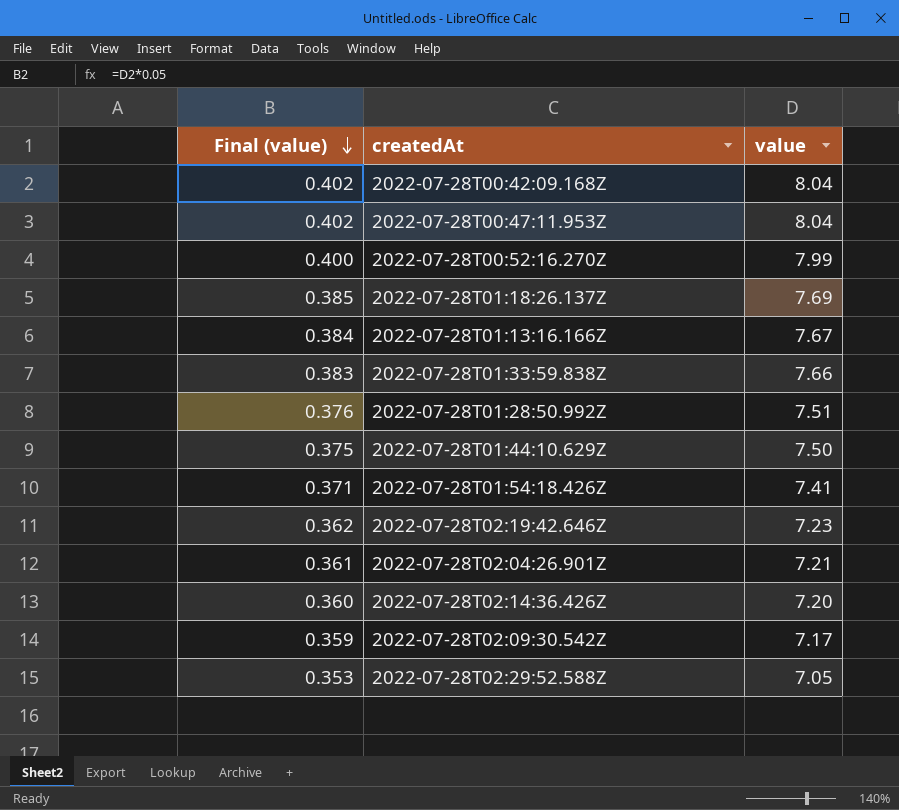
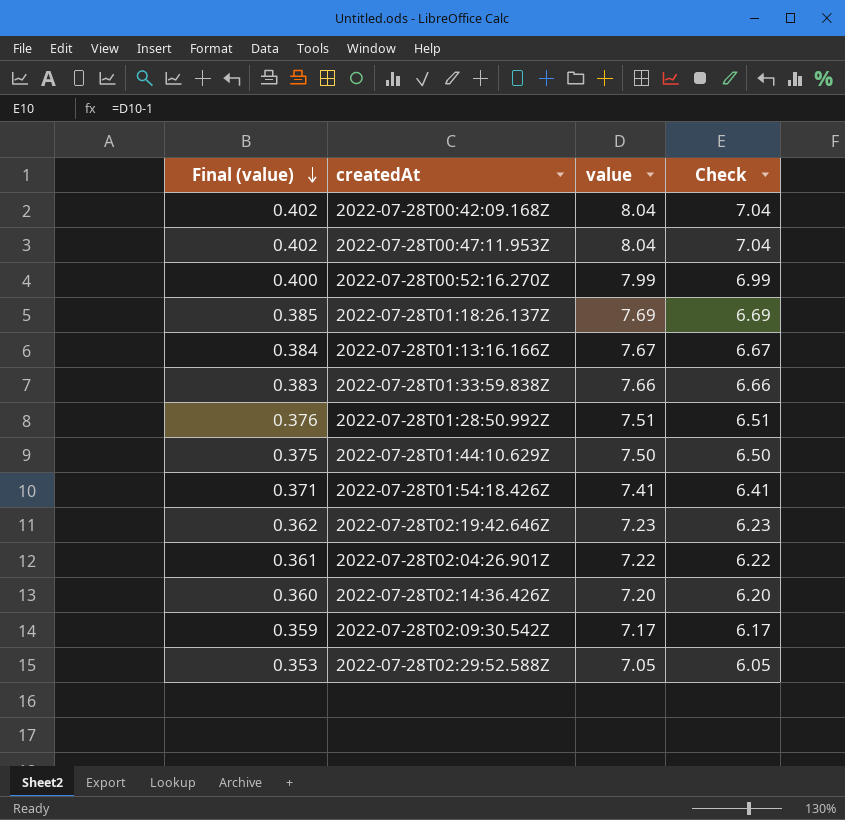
column Check | formula: none -> [value] - 1
2022-07-28T02:04:26.901Z | value: 7.21 -> 7.22

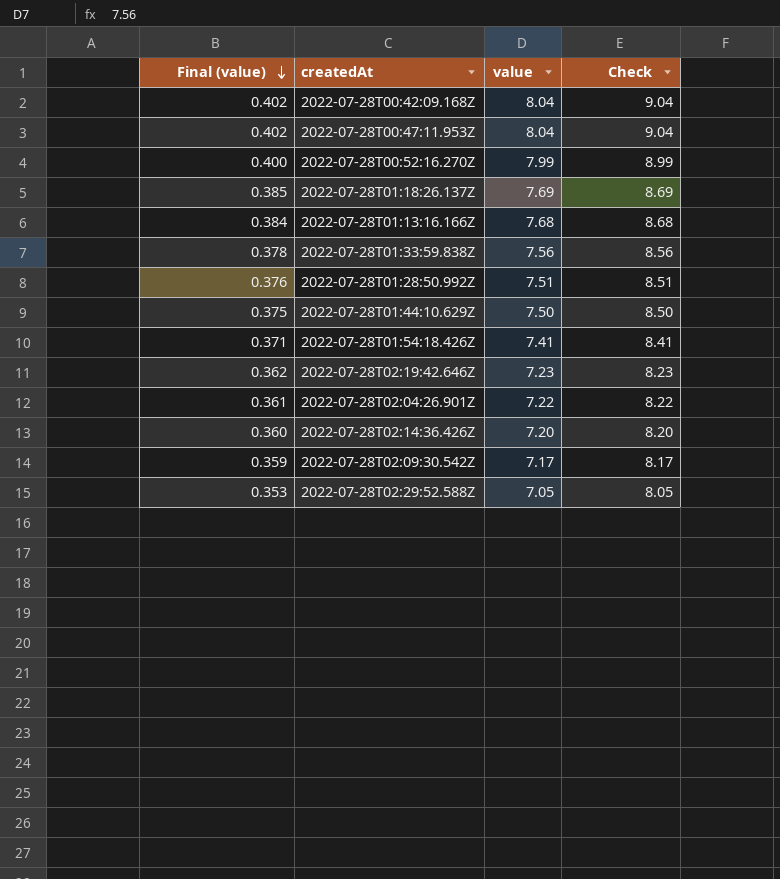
column Check | formula: [value] - 1 -> [value] + 1
2022-07-28T01:13:16.166Z | value: 7.67 -> 7.68
2022-07-28T01:33:59.838Z | Final (value): 0.383 -> 0.378
2022-07-28T01:33:59.838Z | value: 7.66 -> 7.56

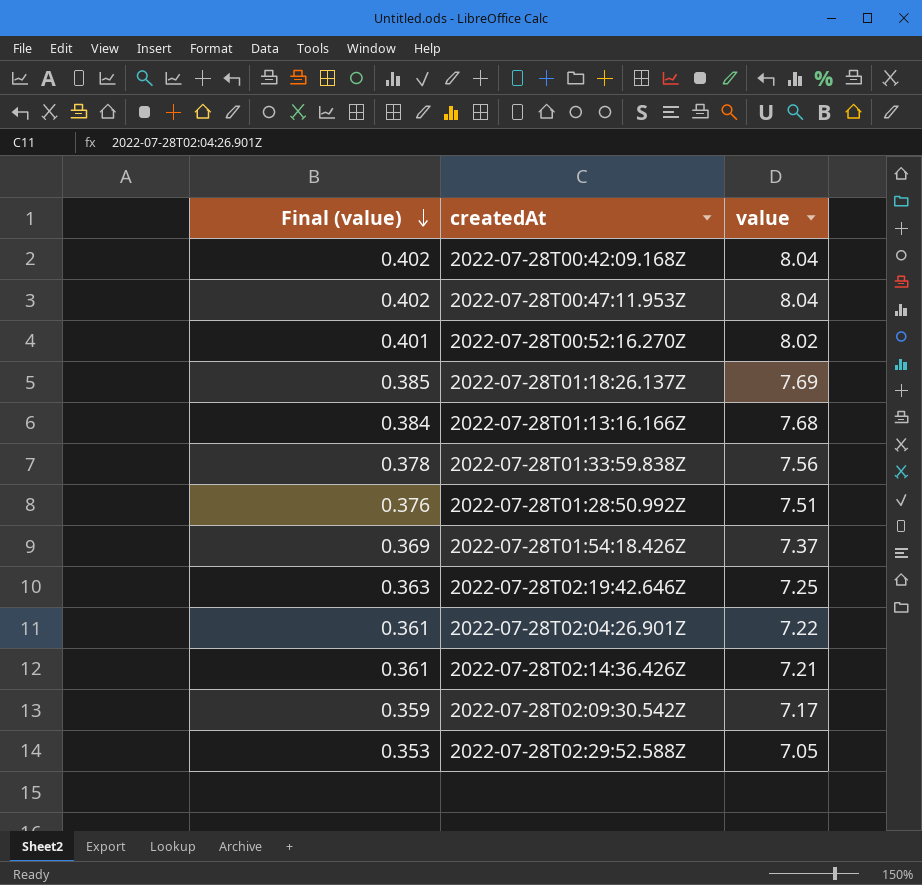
column Check | formula: [value] + 1 -> none
row 2022-07-28T01:44:10.629Z: 0.375 | 7.50 | 8.50 -> none
2022-07-28T00:52:16.270Z | Final (value): 0.400 -> 0.401
2022-07-28T00:52:16.270Z | value: 7.99 -> 8.02
2022-07-28T01:54:18.426Z | Final (value): 0.371 -> 0.369
2022-07-28T01:54:18.426Z | value: 7.41 -> 7.37
2022-07-28T02:19:42.646Z | Final (value): 0.362 -> 0.363
2022-07-28T02:19:42.646Z | value: 7.23 -> 7.25
2022-07-28T02:14:36.426Z | Final (value): 0.360 -> 0.361
2022-07-28T02:14:36.426Z | value: 7.20 -> 7.21

